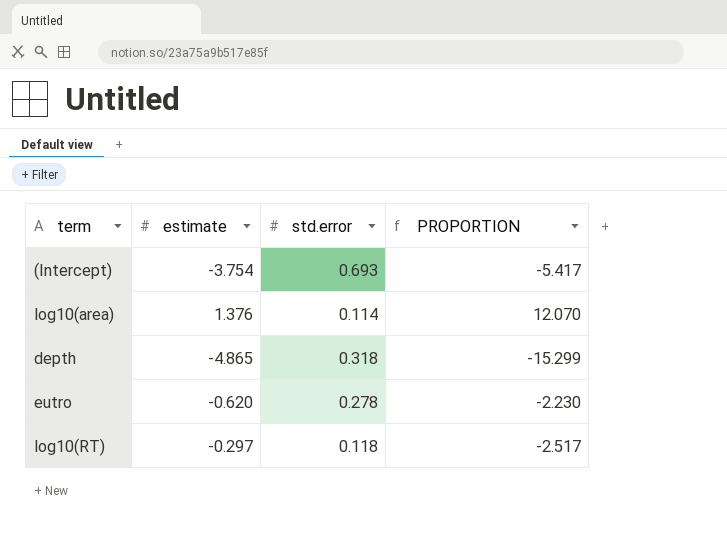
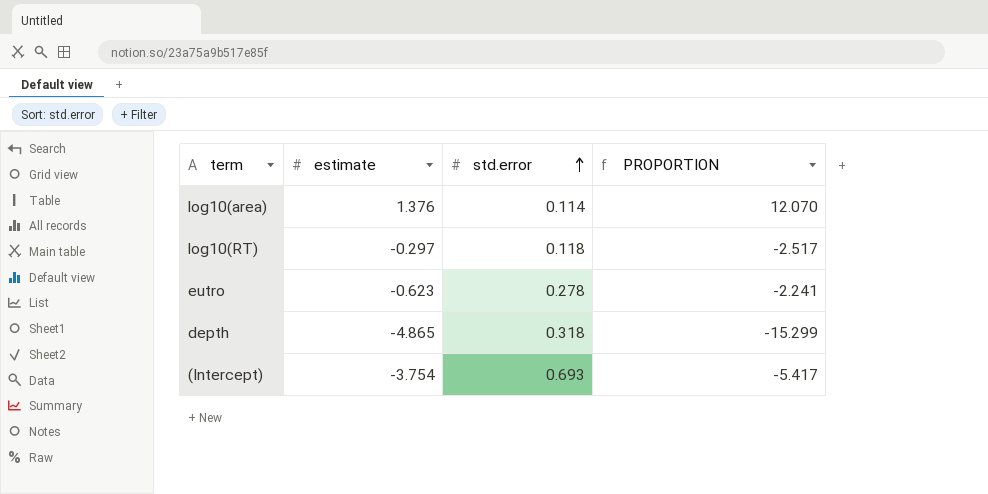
row order: none -> std.error ascending
eutro | estimate: -0.620 -> -0.623
eutro | PROPORTION: -2.230 -> -2.241

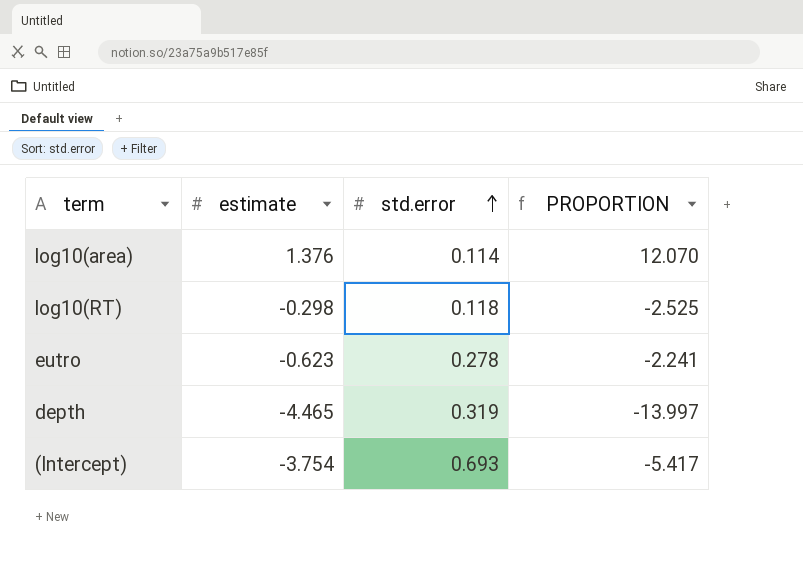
log10(RT) | estimate: -0.297 -> -0.298
log10(RT) | PROPORTION: -2.517 -> -2.525
depth | estimate: -4.865 -> -4.465
depth | std.error: 0.318 -> 0.319
depth | PROPORTION: -15.299 -> -13.997

